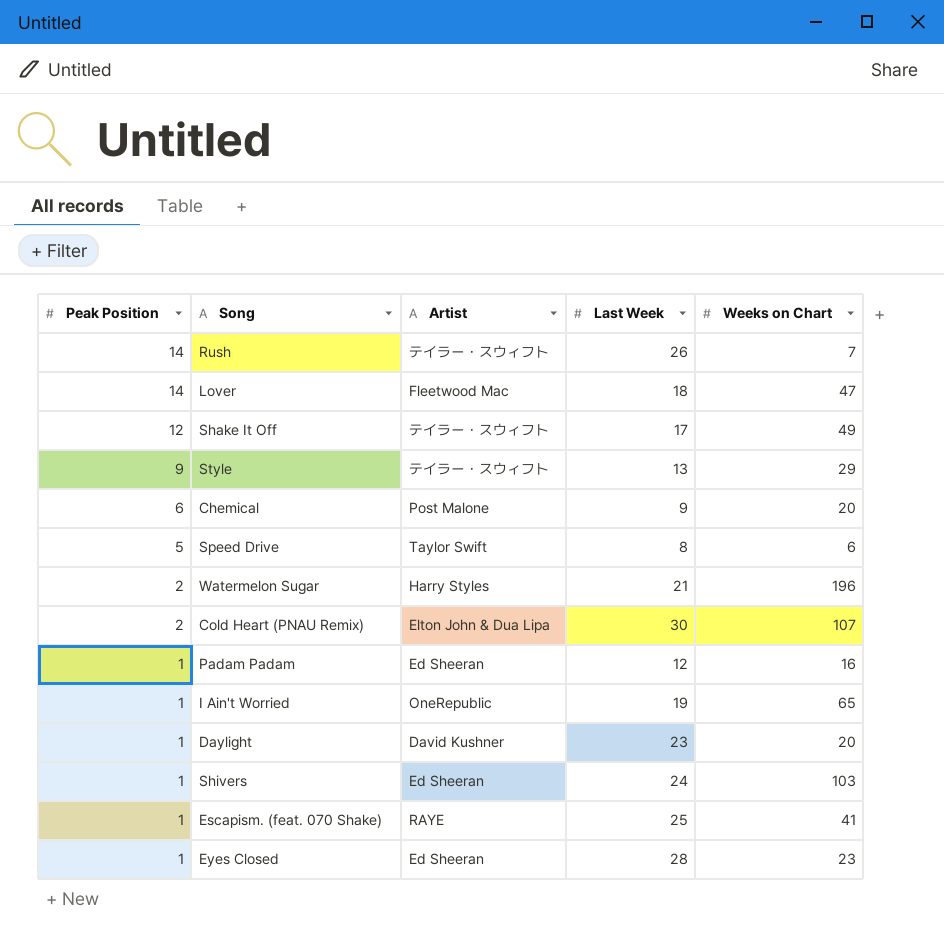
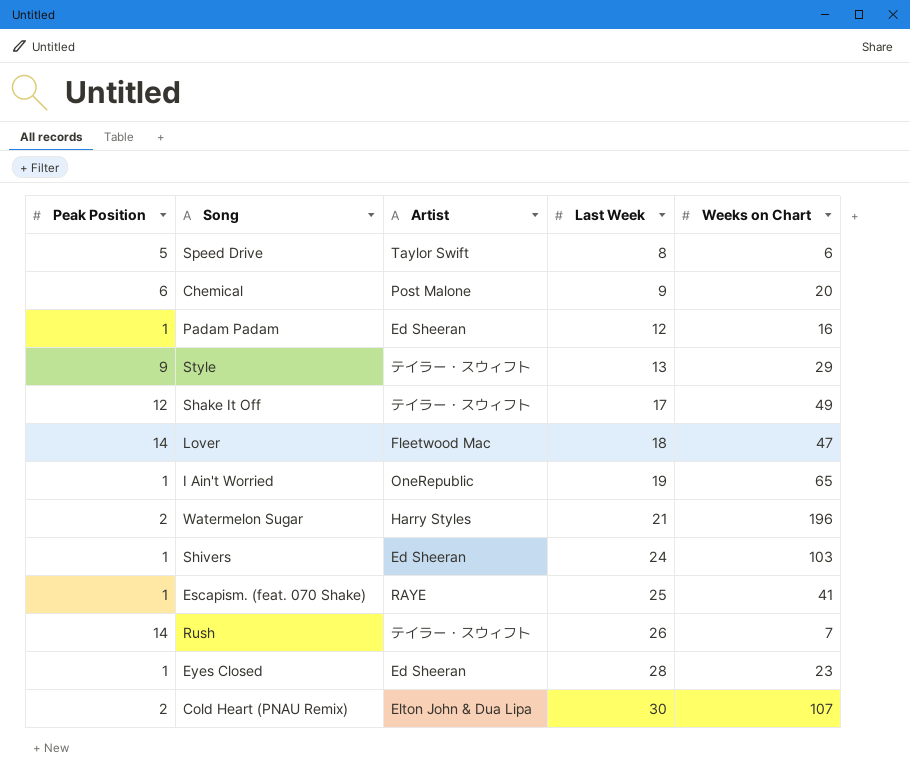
row order: Peak Position descending -> Last Week ascending
row Daylight: 1 | David Kushner | 23 | 20 -> none

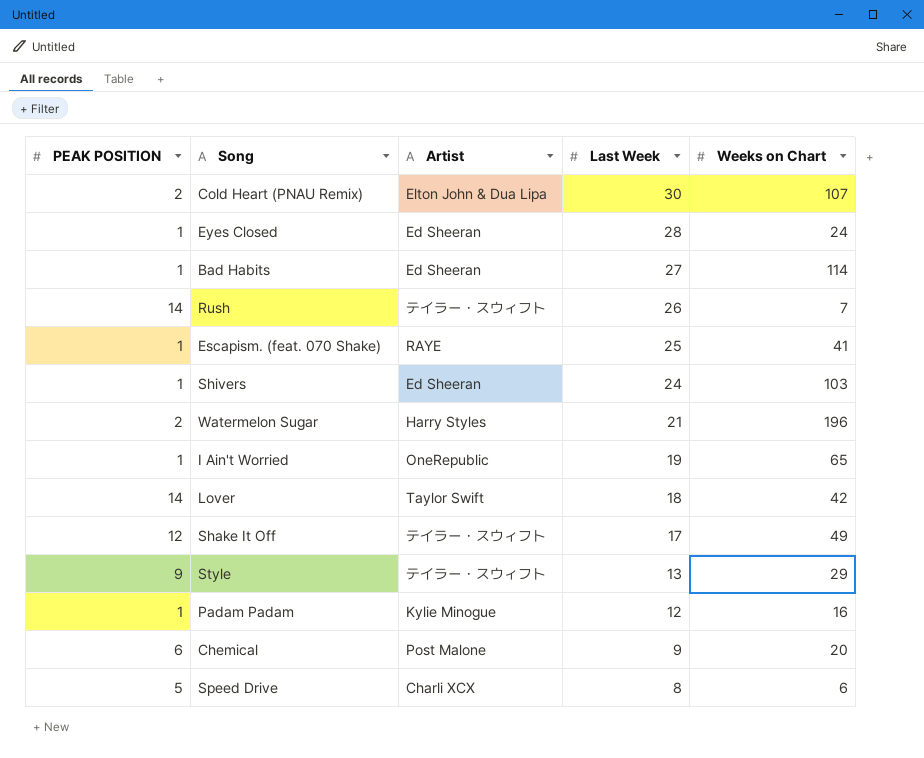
row order: Last Week ascending -> Last Week descending
column name: Peak Position -> PEAK POSITION
Eyes Closed | Weeks on Chart: 23 -> 24
row Bad Habits: none -> 1 | Ed Sheeran | 27 | 114
Lover | Artist: Fleetwood Mac -> Taylor Swift
Lover | Weeks on Chart: 47 -> 42
Padam Padam | Artist: Ed Sheeran -> Kylie Minogue
Speed Drive | Artist: Taylor Swift -> Charli XCX

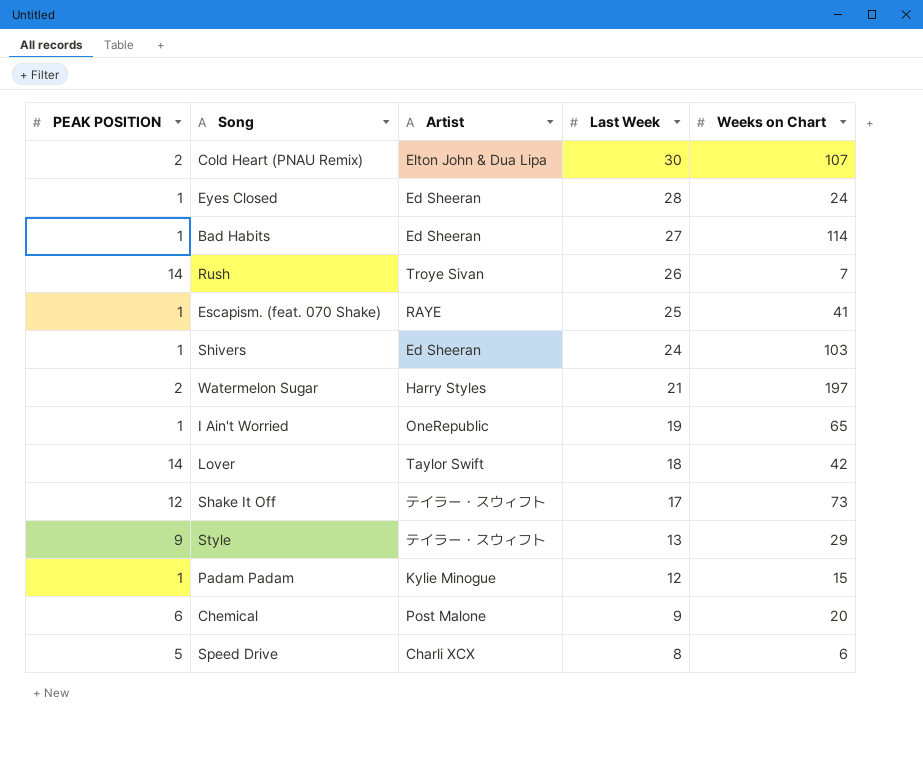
Rush | Artist: テイラー・スウィフト -> Troye Sivan
Watermelon Sugar | Weeks on Chart: 196 -> 197
Shake It Off | Weeks on Chart: 49 -> 73
Padam Padam | Weeks on Chart: 16 -> 15

